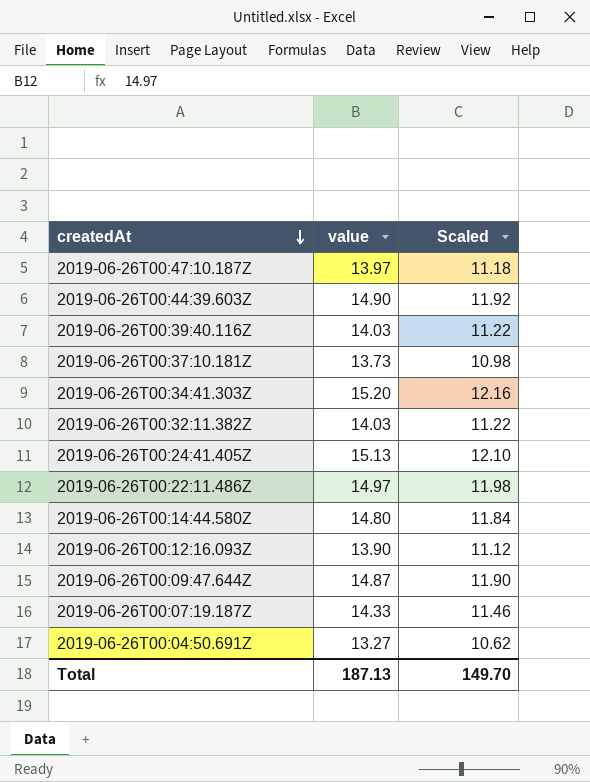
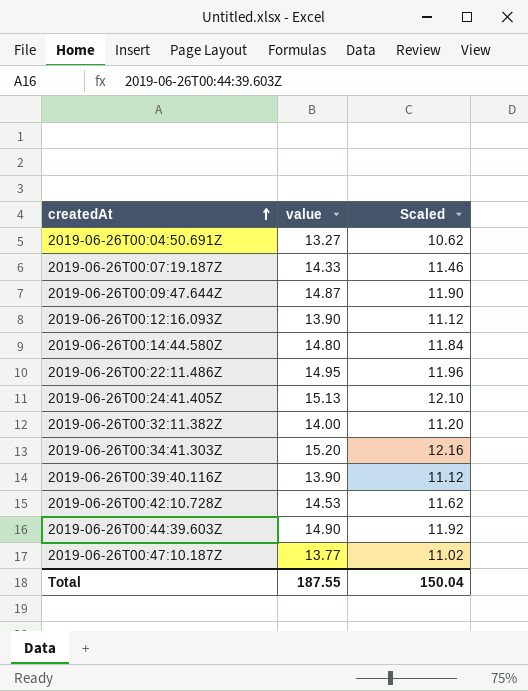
row order: createdAt descending -> createdAt ascending
row 2019-06-26T00:37:10.181Z: 13.73 | 10.98 -> none
2019-06-26T00:22:11.486Z | value: 14.97 -> 14.95
2019-06-26T00:22:11.486Z | Scaled: 11.98 -> 11.96
2019-06-26T00:32:11.382Z | value: 14.03 -> 14.00
2019-06-26T00:32:11.382Z | Scaled: 11.22 -> 11.20
2019-06-26T00:39:40.116Z | value: 14.03 -> 13.90
2019-06-26T00:39:40.116Z | Scaled: 11.22 -> 11.12
row 2019-06-26T00:42:10.728Z: none -> 14.53 | 11.62
2019-06-26T00:47:10.187Z | value: 13.97 -> 13.77
2019-06-26T00:47:10.187Z | Scaled: 11.18 -> 11.02
Total | value: 187.13 -> 187.55
Total | Scaled: 149.70 -> 150.04

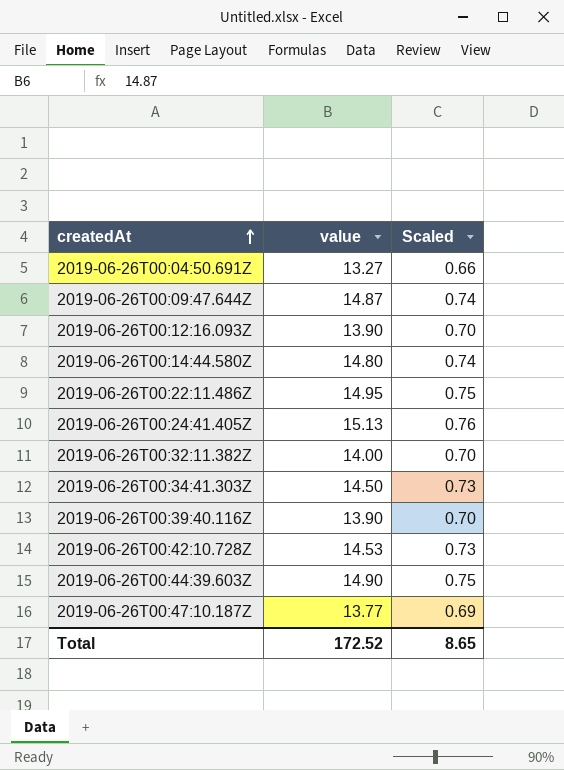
column Scaled | formula: [value] * 0.8 -> [value] * 0.05
row 2019-06-26T00:07:19.187Z: 14.33 | 11.46 -> none
2019-06-26T00:34:41.303Z | value: 15.20 -> 14.50
Total | value: 187.55 -> 172.52
Total | Scaled: 150.04 -> 8.65

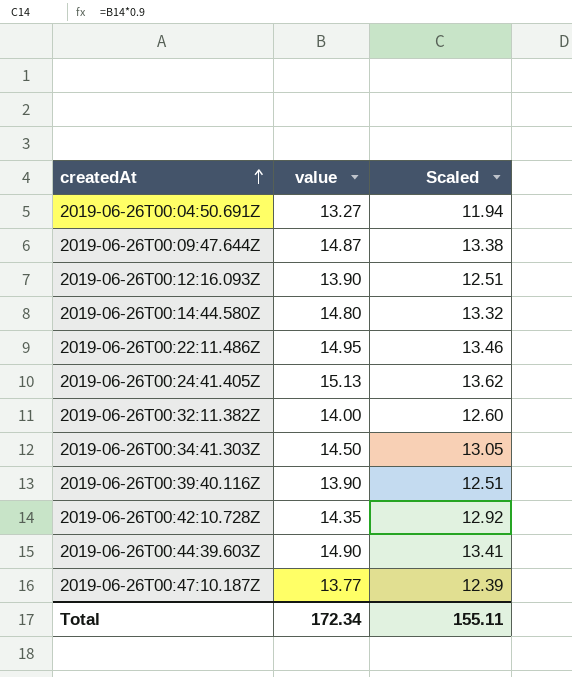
column Scaled | formula: [value] * 0.05 -> [value] * 0.9
2019-06-26T00:42:10.728Z | value: 14.53 -> 14.35
Total | value: 172.52 -> 172.34
Total | Scaled: 8.65 -> 155.11

